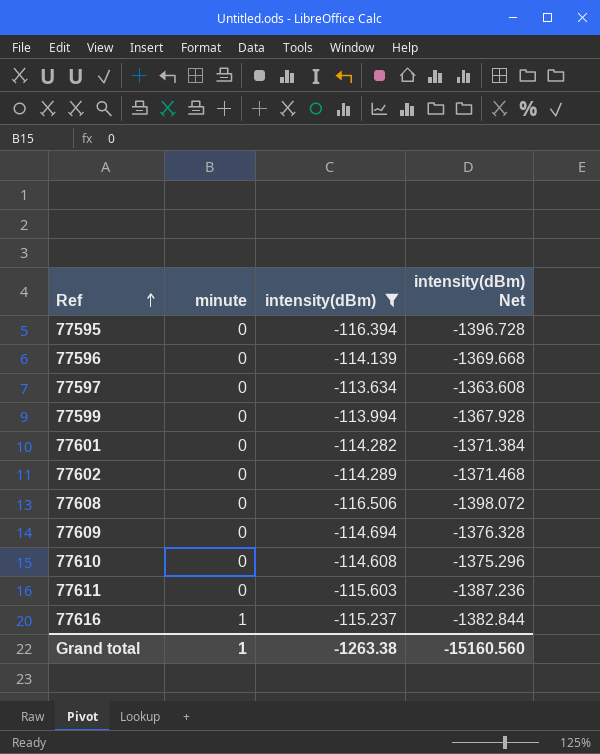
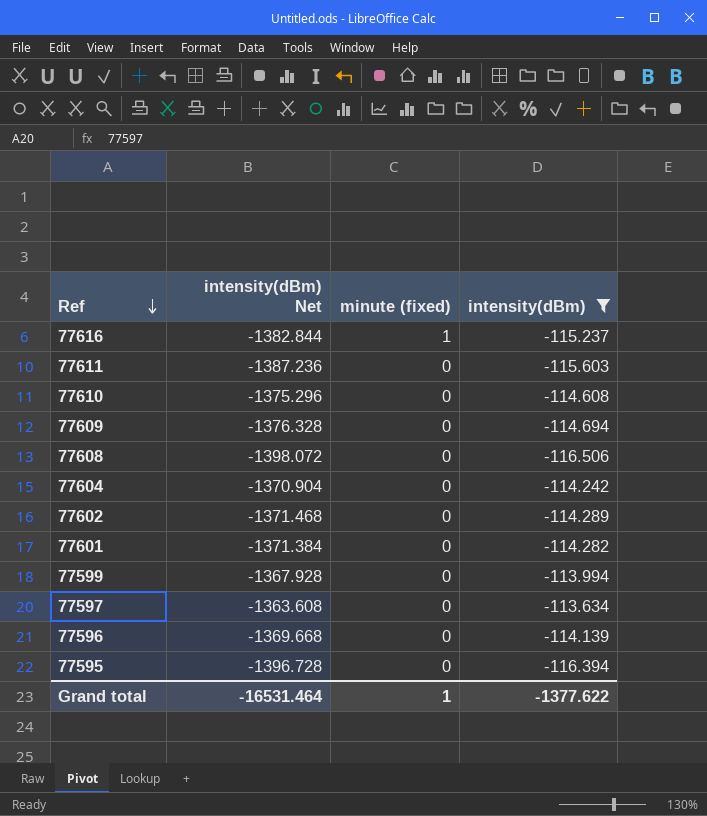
row order: Ref ascending -> Ref descending
column intensity(dBm) Net | position: 4 -> 2
column name: minute -> minute (fixed)
row 77604: none -> -1370.904 | 0 | -114.242
Grand total | intensity(dBm) Net: -15160.560 -> -16531.464
Grand total | intensity(dBm): -1263.38 -> -1377.622

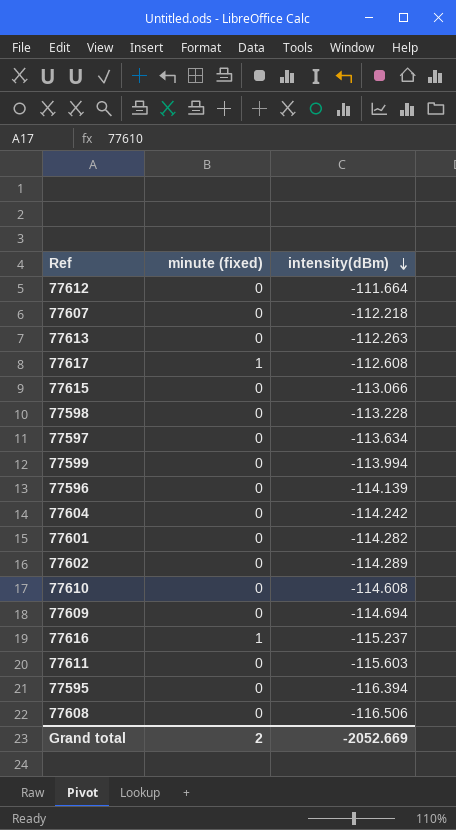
filter: intensity(dBm) <= -113.634 -> none
row order: Ref descending -> intensity(dBm) descending
column intensity(dBm) Net | formula: [intensity(dBm)] * 12 -> none
Grand total | minute (fixed): 1 -> 2
Grand total | intensity(dBm): -1377.622 -> -2052.669

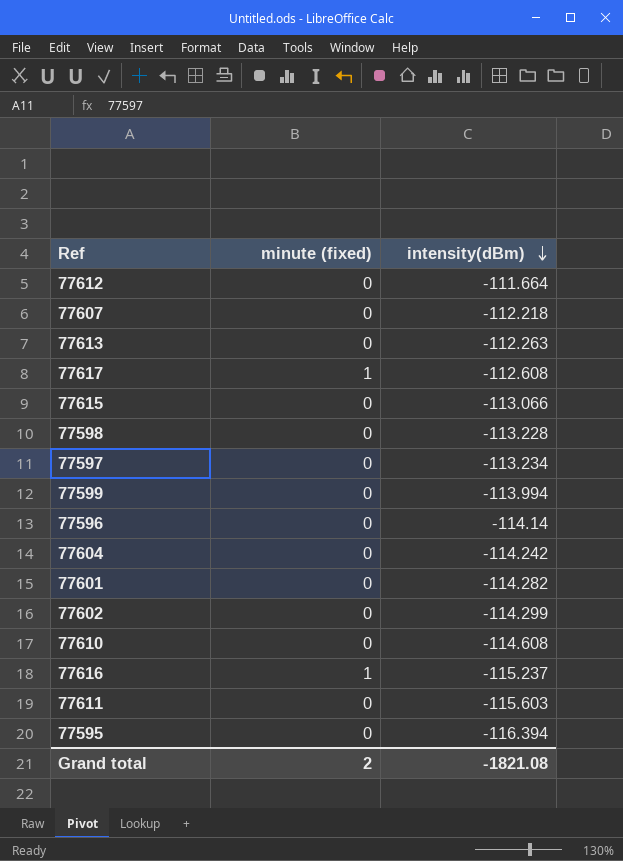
row 77609: 0 | -114.694 -> none
row 77608: 0 | -116.506 -> none
77597 | intensity(dBm): -113.634 -> -113.234
77596 | intensity(dBm): -114.139 -> -114.14
77602 | intensity(dBm): -114.289 -> -114.299
Grand total | intensity(dBm): -2052.669 -> -1821.08

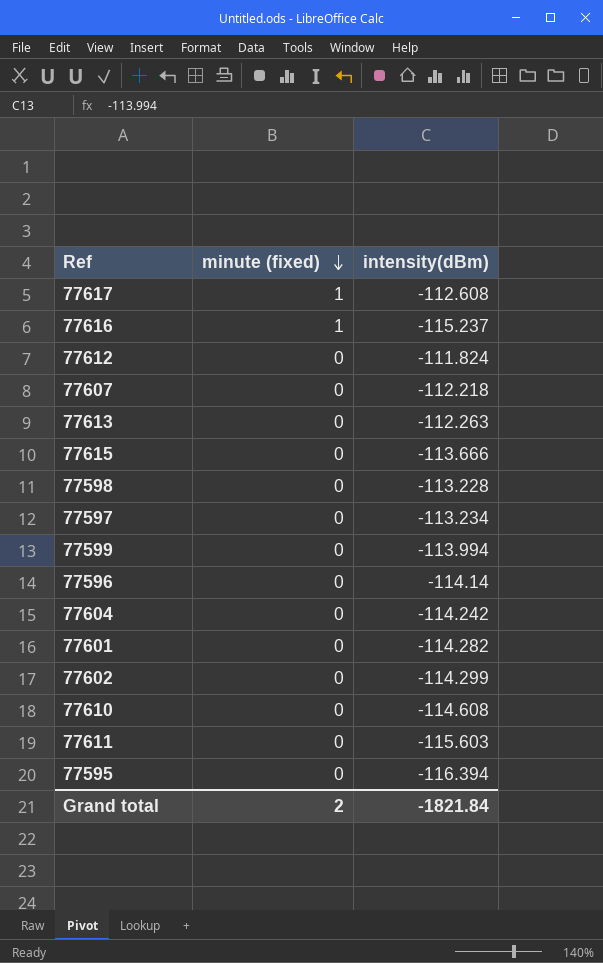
row order: intensity(dBm) descending -> minute (fixed) descending
77612 | intensity(dBm): -111.664 -> -111.824
77615 | intensity(dBm): -113.066 -> -113.666
Grand total | intensity(dBm): -1821.08 -> -1821.84

